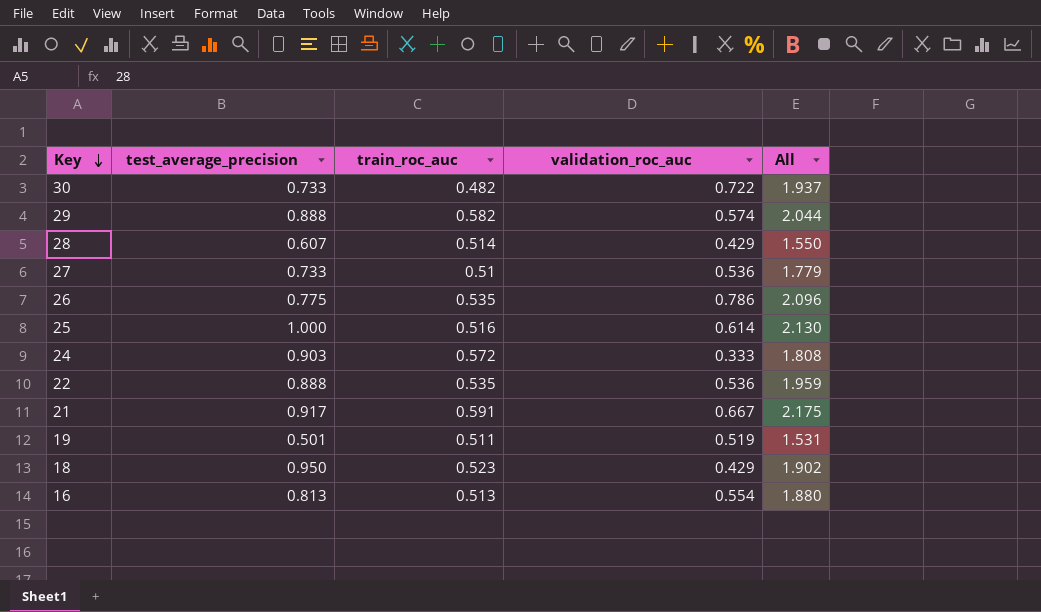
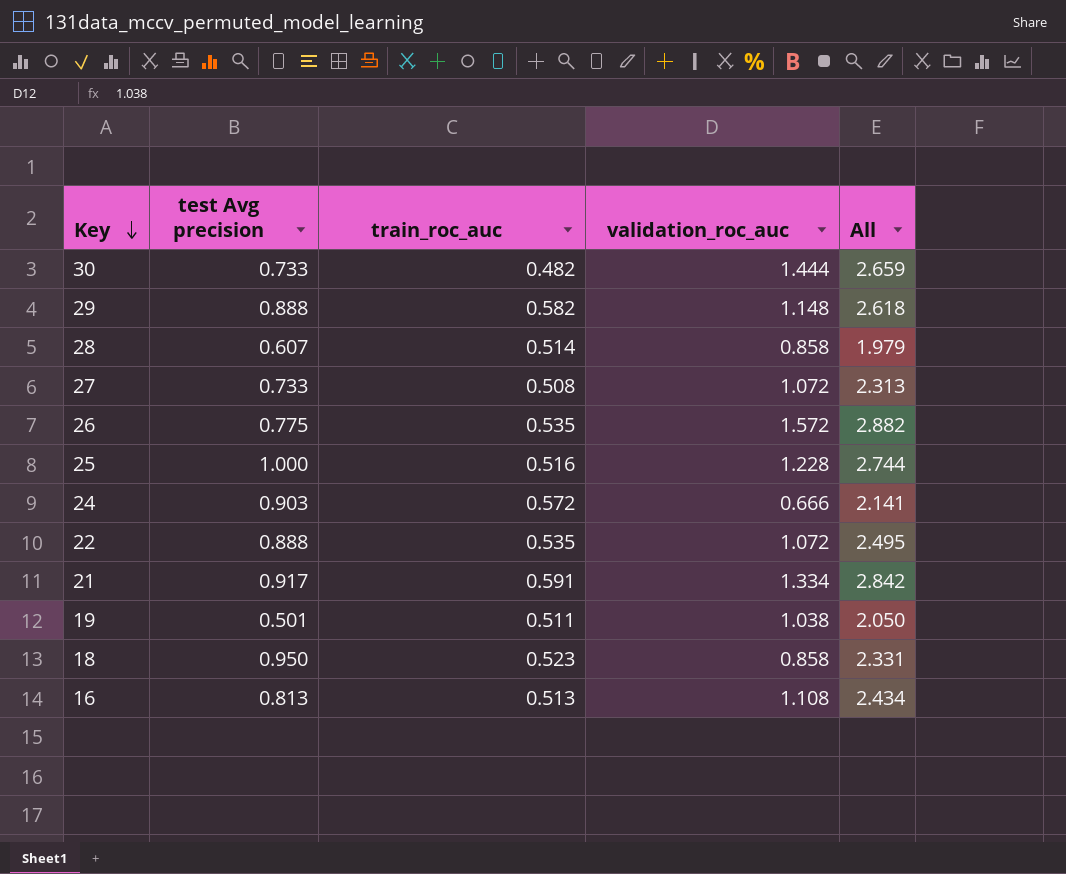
column name: test_average_precision -> test Avg precision
30 | validation_roc_auc: 0.722 -> 1.444
30 | All: 1.937 -> 2.659
29 | validation_roc_auc: 0.574 -> 1.148
29 | All: 2.044 -> 2.618
28 | validation_roc_auc: 0.429 -> 0.858
28 | All: 1.550 -> 1.979
27 | train_roc_auc: 0.51 -> 0.508
27 | validation_roc_auc: 0.536 -> 1.072
27 | All: 1.779 -> 2.313
26 | validation_roc_auc: 0.786 -> 1.572
26 | All: 2.096 -> 2.882
25 | validation_roc_auc: 0.614 -> 1.228
25 | All: 2.130 -> 2.744
24 | validation_roc_auc: 0.333 -> 0.666
24 | All: 1.808 -> 2.141
22 | validation_roc_auc: 0.536 -> 1.072
22 | All: 1.959 -> 2.495
21 | validation_roc_auc: 0.667 -> 1.334
21 | All: 2.175 -> 2.842
19 | validation_roc_auc: 0.519 -> 1.038
19 | All: 1.531 -> 2.050
18 | validation_roc_auc: 0.429 -> 0.858
18 | All: 1.902 -> 2.331
16 | validation_roc_auc: 0.554 -> 1.108
16 | All: 1.880 -> 2.434

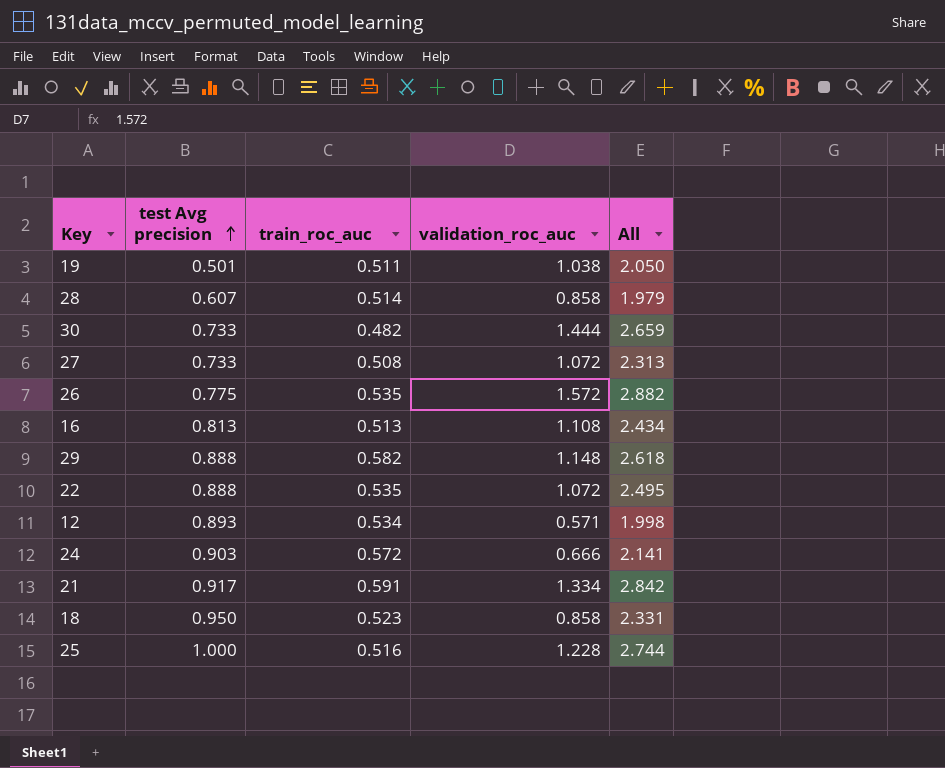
row order: Key descending -> test Avg precision ascending
row 12: none -> 0.893 | 0.534 | 0.571 | 1.998

